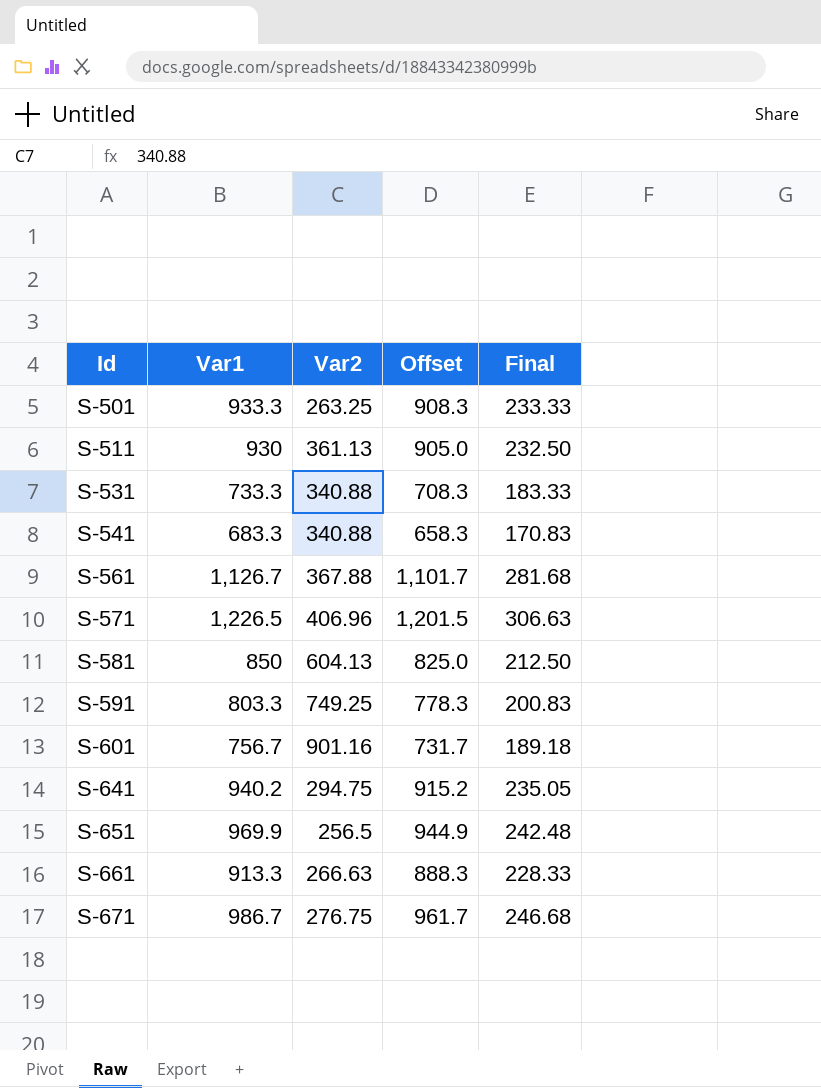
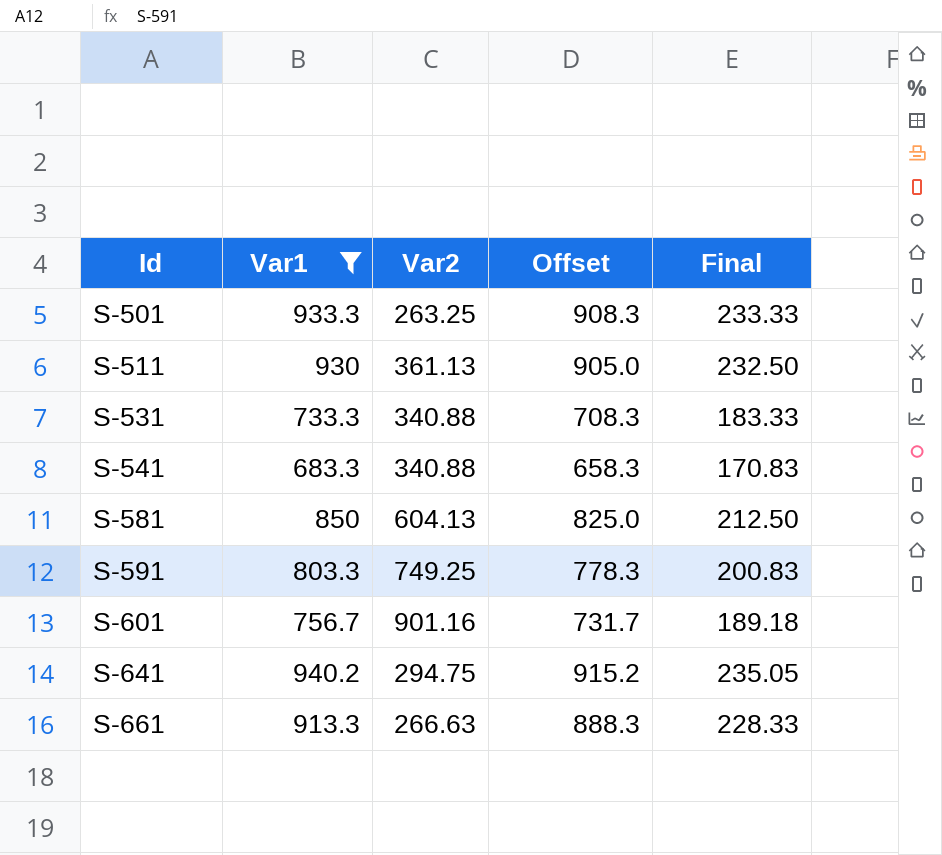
filter: none -> Var1 <= 940.2

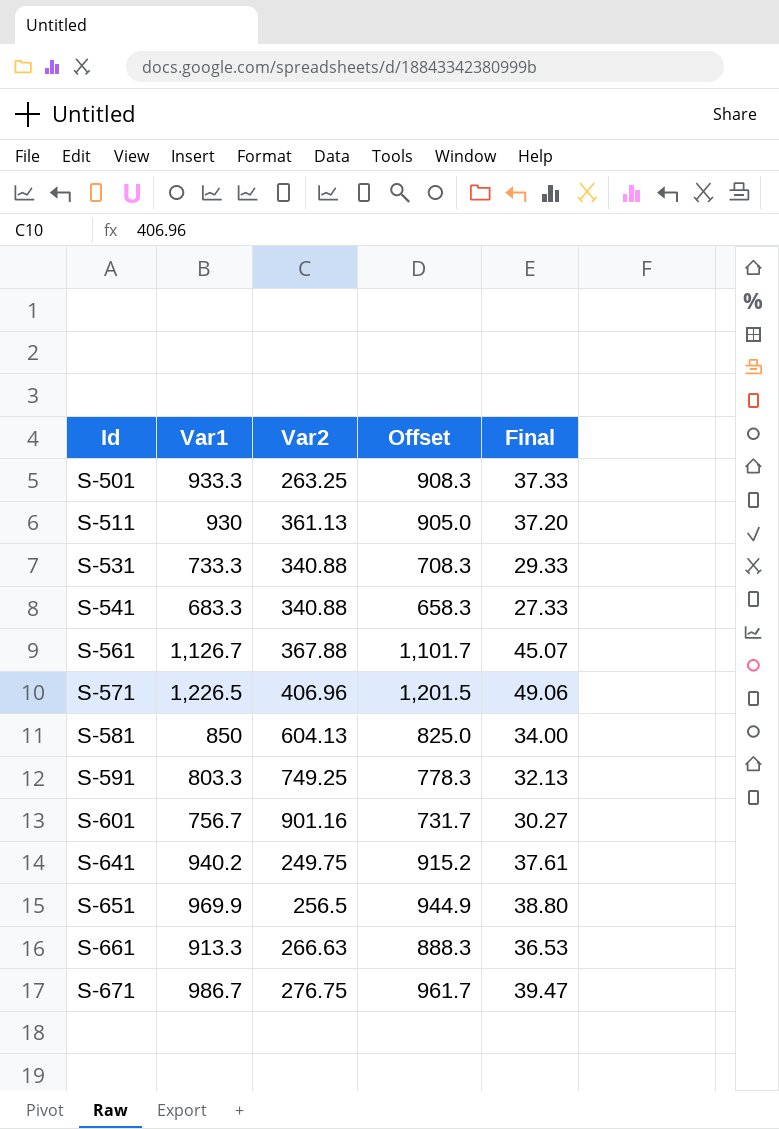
filter: Var1 <= 940.2 -> none
column Final | formula: [Var1] * 0.25 -> [Var1] * 0.04
S-641 | Var2: 294.75 -> 249.75

